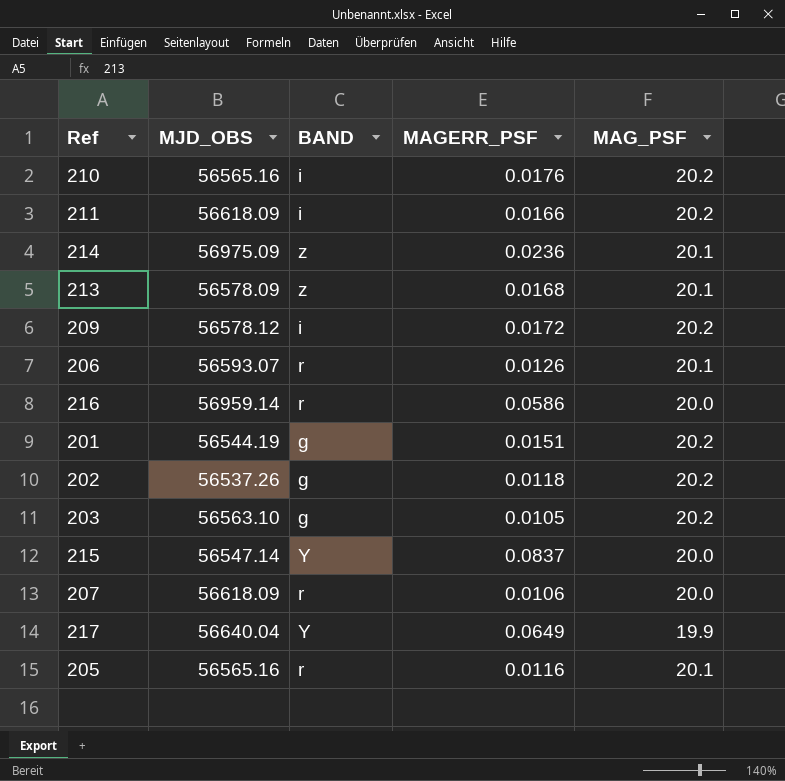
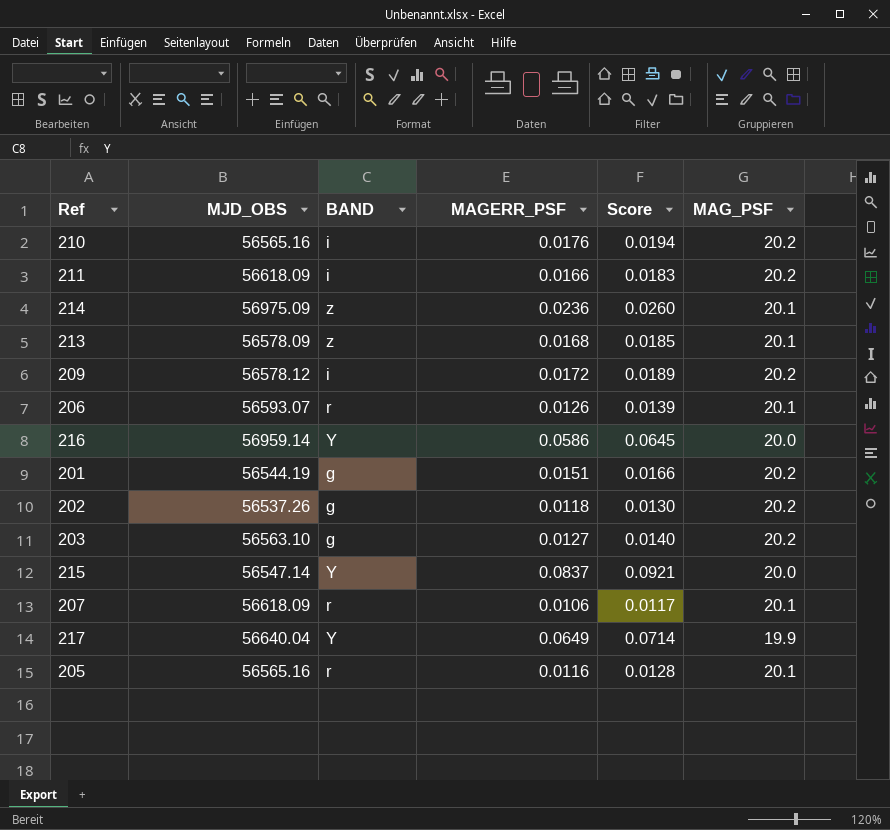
column Score | formula: none -> [MAGERR_PSF] * 1.1
216 | BAND: r -> Y
203 | MAGERR_PSF: 0.0105 -> 0.0127
207 | MAG_PSF: 20.0 -> 20.1

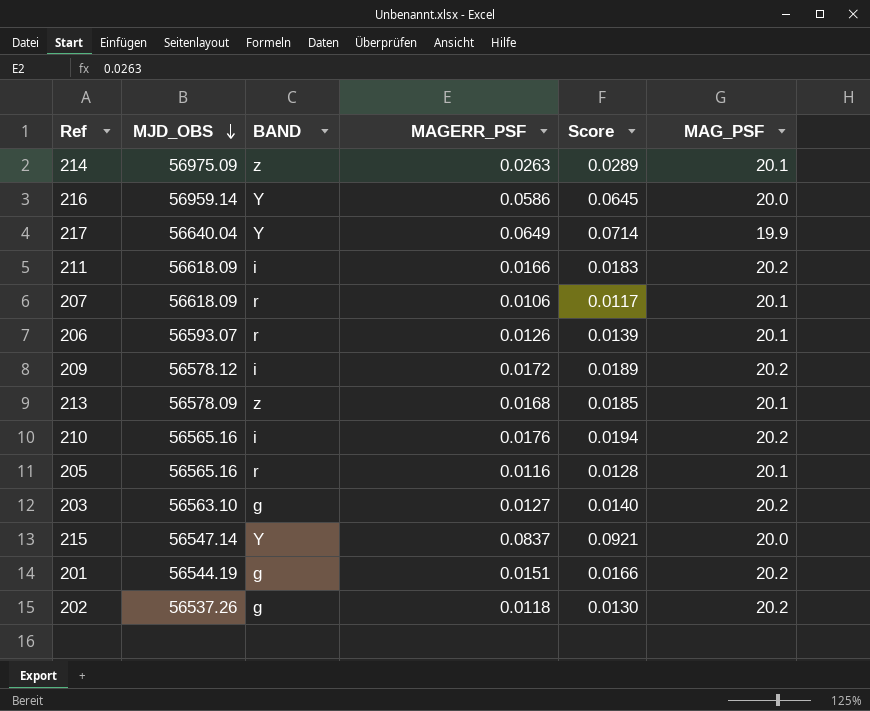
row order: none -> MJD_OBS descending
214 | MAGERR_PSF: 0.0236 -> 0.0263
214 | Score: 0.0260 -> 0.0289

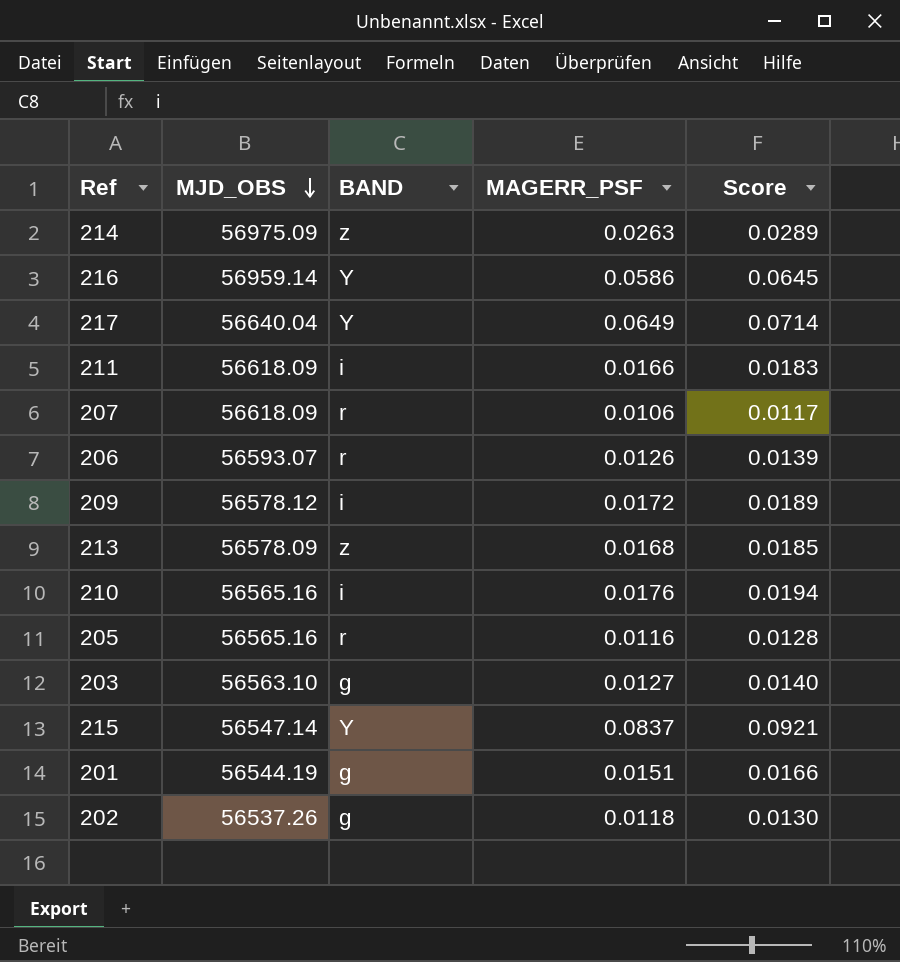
column MAG_PSF | position: 6 -> none

